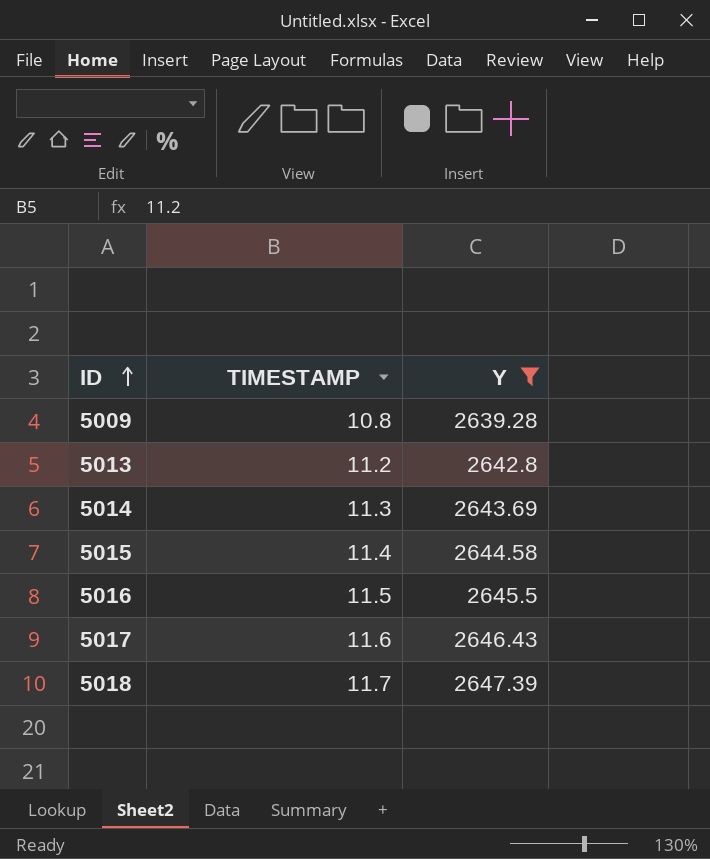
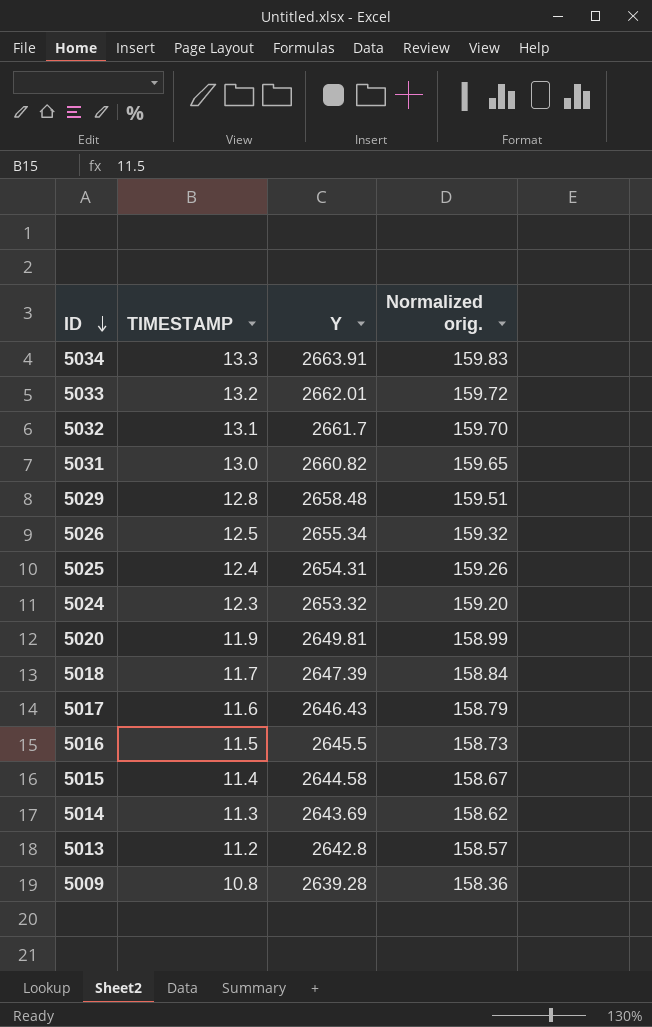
filter: Y <= 2647.39 -> none
row order: ID ascending -> ID descending
column Normalized orig. | formula: none -> [Y] * 0.06

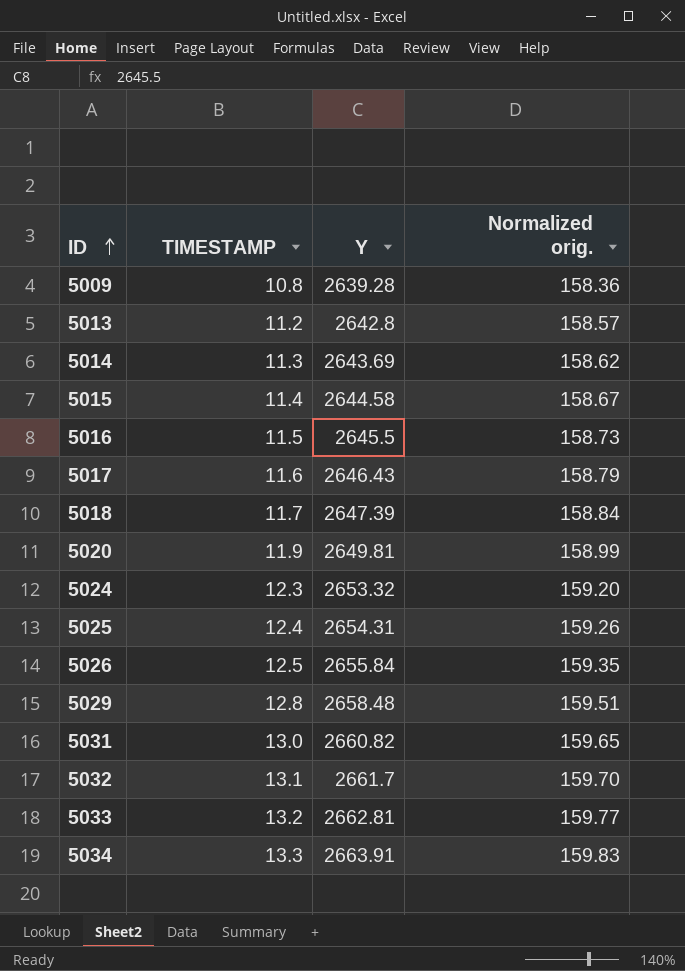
row order: ID descending -> ID ascending
5026 | Y: 2655.34 -> 2655.84
5026 | Normalized orig.: 159.32 -> 159.35
5033 | Y: 2662.01 -> 2662.81
5033 | Normalized orig.: 159.72 -> 159.77

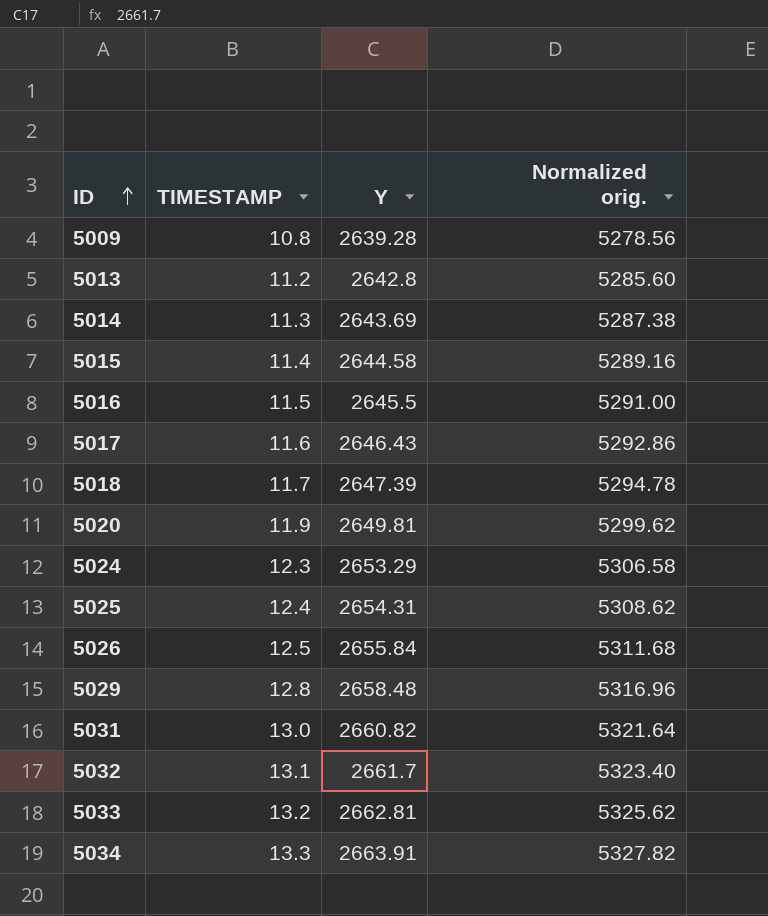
column Normalized orig. | formula: [Y] * 0.06 -> [Y] * 2
5024 | Y: 2653.32 -> 2653.29

